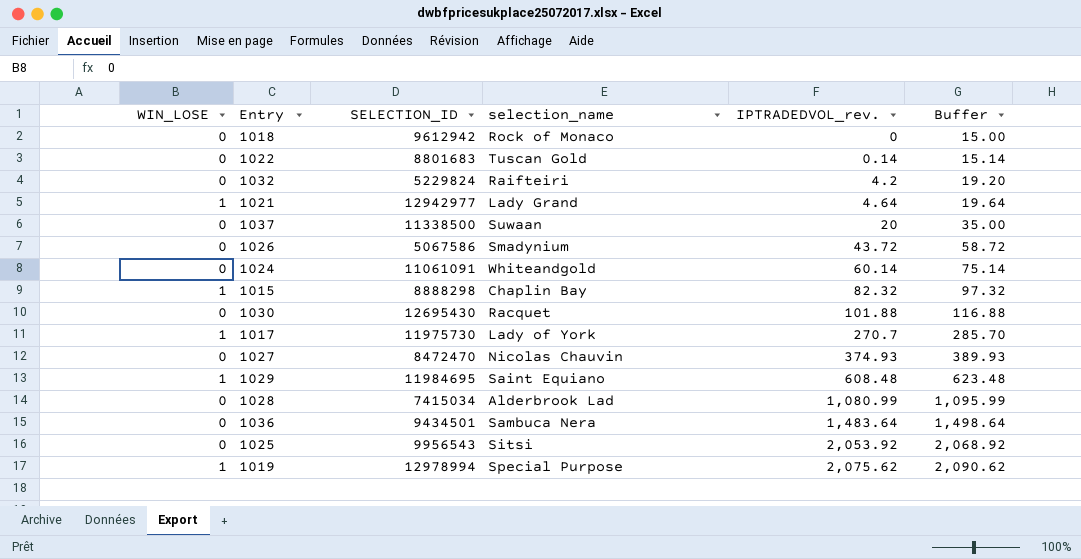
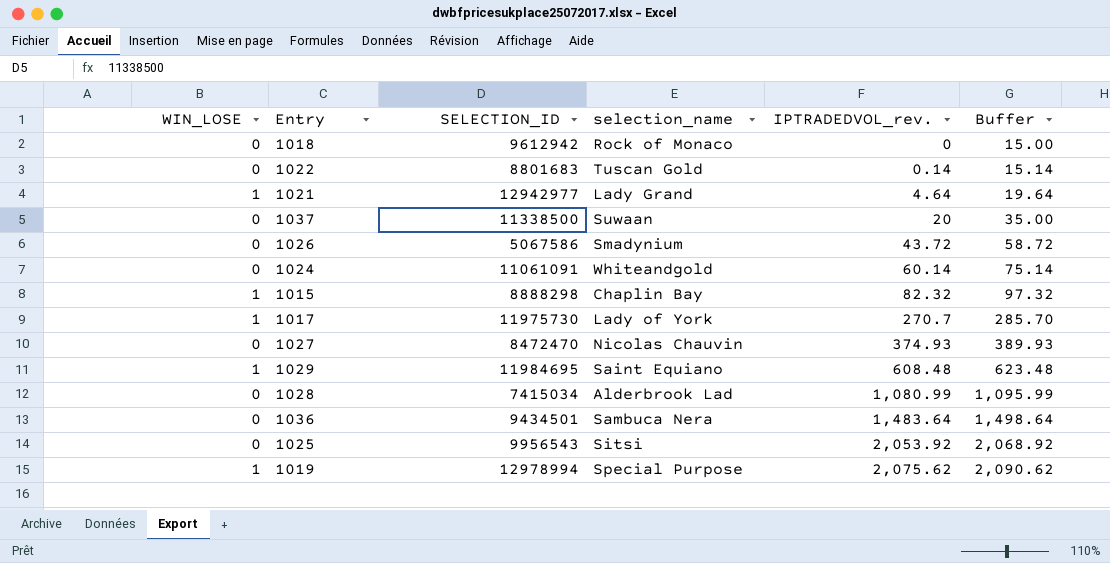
row 1032: 0 | 5229824 | Raifteiri | 4.2 | 19.20 -> none
row 1030: 0 | 12695430 | Racquet | 101.88 | 116.88 -> none

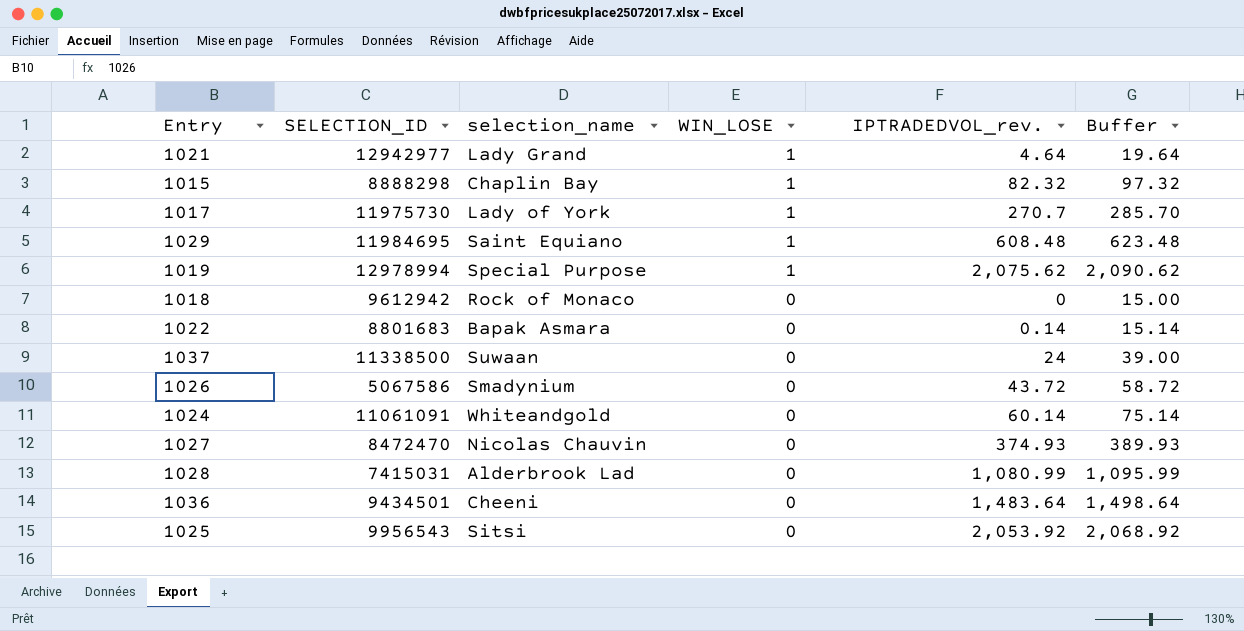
row order: IPTRADEDVOL_rev. ascending -> WIN_LOSE descending
column WIN_LOSE | position: 1 -> 4
1022 | selection_name: Tuscan Gold -> Bapak Asmara
1037 | IPTRADEDVOL_rev.: 20 -> 24
1037 | Buffer: 35.00 -> 39.00
1028 | SELECTION_ID: 7415034 -> 7415031
1036 | selection_name: Sambuca Nera -> Cheeni

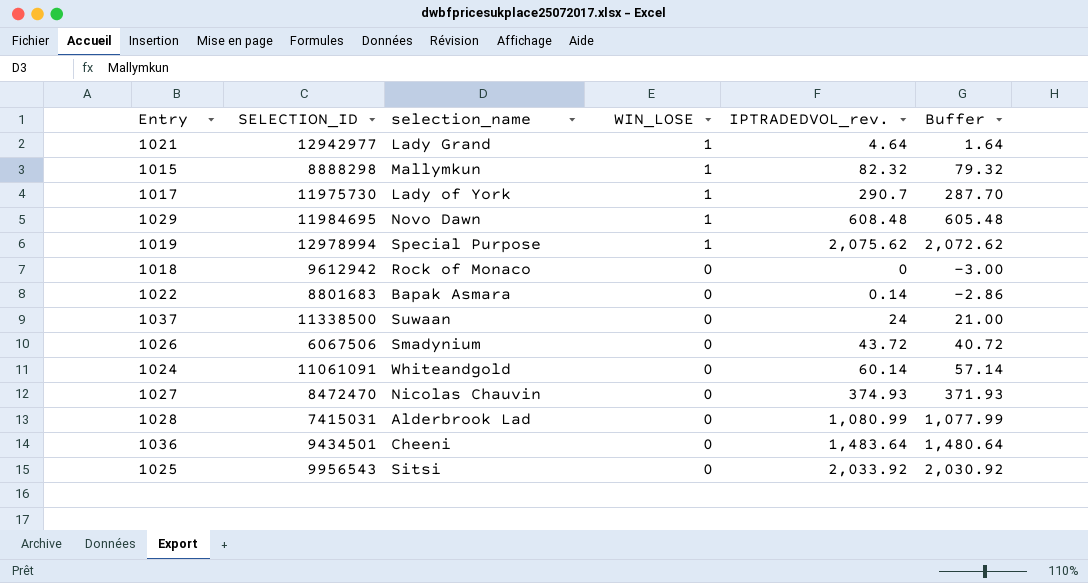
column Buffer | formula: [IPTRADEDVOL_rev.] + 15 -> [IPTRADEDVOL_rev.] - 3
1015 | selection_name: Chaplin Bay -> Mallymkun
1017 | IPTRADEDVOL_rev.: 270.7 -> 290.7
1029 | selection_name: Saint Equiano -> Novo Dawn
1026 | SELECTION_ID: 5067586 -> 6067506
1025 | IPTRADEDVOL_rev.: 2,053.92 -> 2,033.92

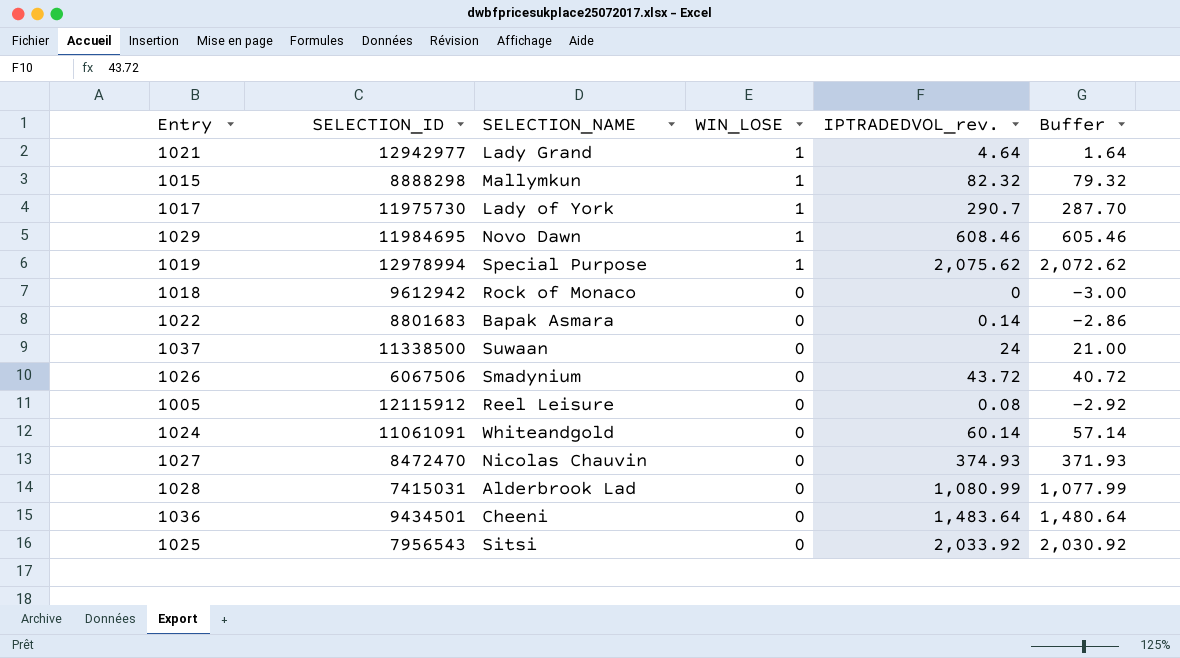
column name: selection_name -> SELECTION_NAME
1029 | IPTRADEDVOL_rev.: 608.48 -> 608.46
1029 | Buffer: 605.48 -> 605.46
row 1005: none -> 12115912 | Reel Leisure | 0 | 0.08 | -2.92
1025 | SELECTION_ID: 9956543 -> 7956543

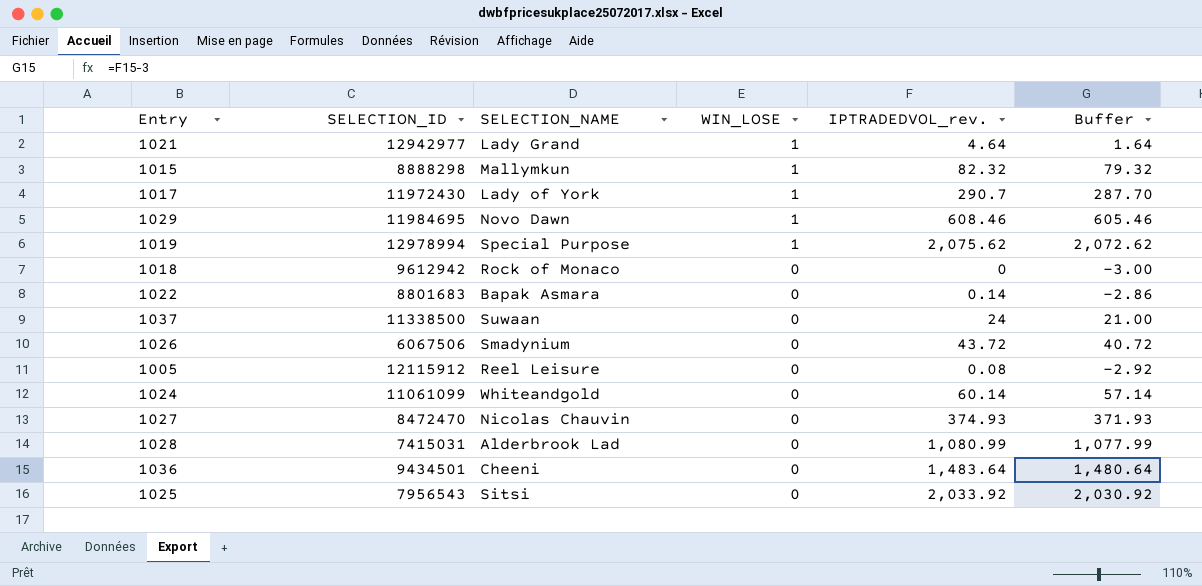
1017 | SELECTION_ID: 11975730 -> 11972430
1024 | SELECTION_ID: 11061091 -> 11061099

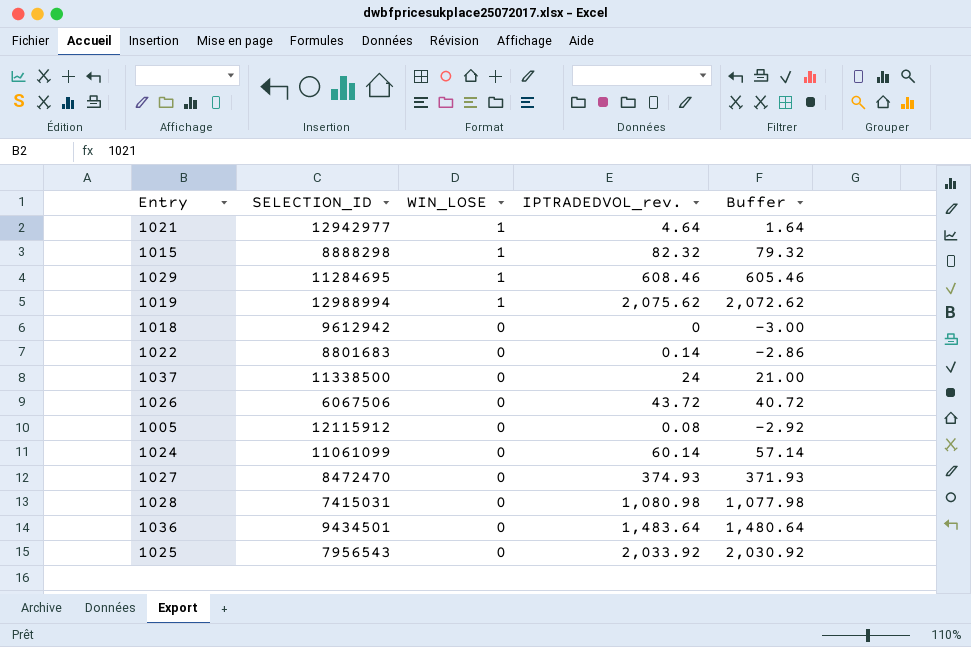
column SELECTION_NAME | position: 3 -> none
row 1017: 11972430 | Lady of York | 1 | 290.7 | 287.70 -> none
1029 | SELECTION_ID: 11984695 -> 11284695
1019 | SELECTION_ID: 12978994 -> 12988994
1028 | IPTRADEDVOL_rev.: 1,080.99 -> 1,080.98
1028 | Buffer: 1,077.99 -> 1,077.98

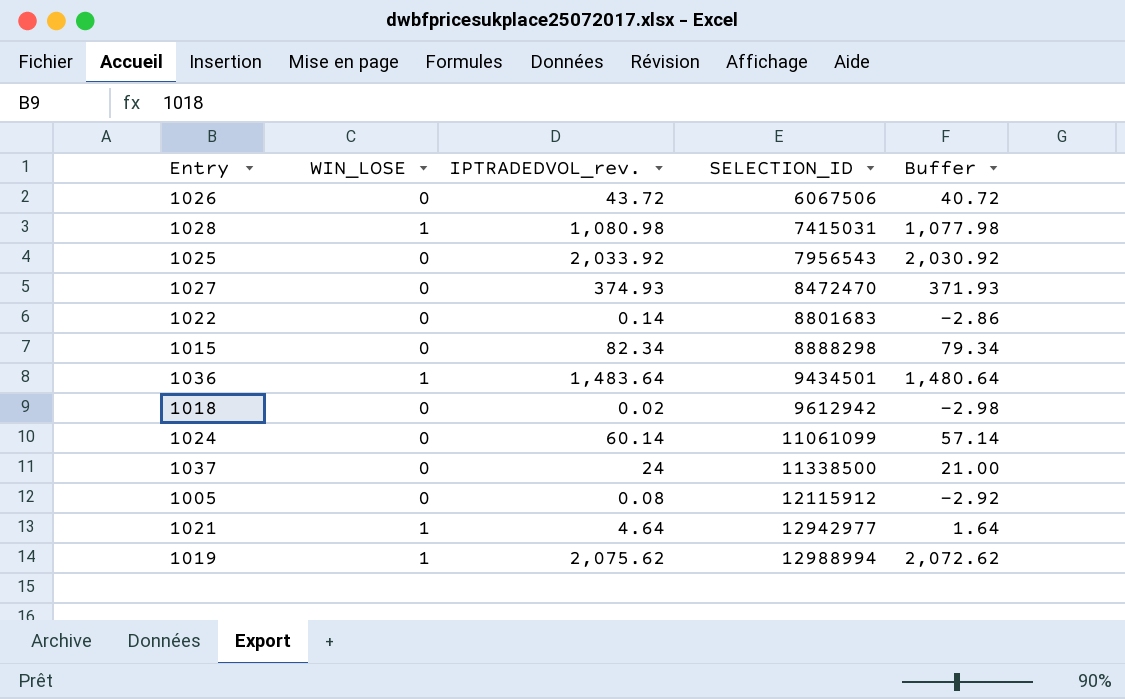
row order: WIN_LOSE descending -> SELECTION_ID ascending
column SELECTION_ID | position: 2 -> 4
row 1029: 11284695 | 1 | 608.46 | 605.46 -> none
1028 | WIN_LOSE: 0 -> 1
1015 | WIN_LOSE: 1 -> 0
1015 | IPTRADEDVOL_rev.: 82.32 -> 82.34
1015 | Buffer: 79.32 -> 79.34
1036 | WIN_LOSE: 0 -> 1
1018 | IPTRADEDVOL_rev.: 0 -> 0.02
1018 | Buffer: -3.00 -> -2.98

